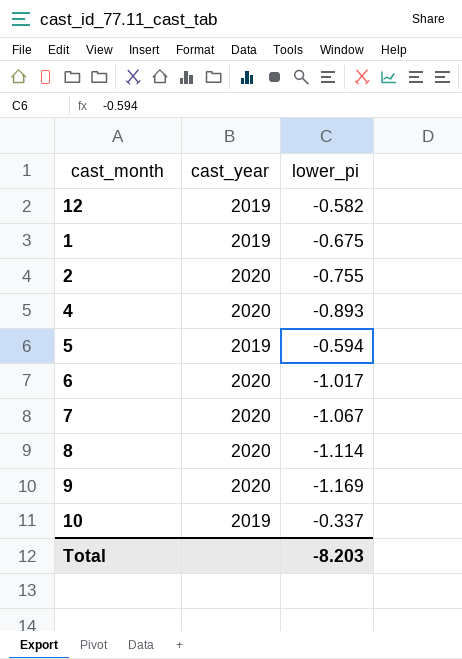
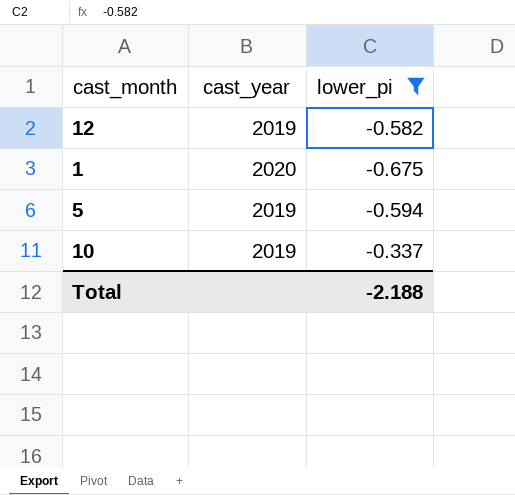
filter: none -> lower_pi >= -0.675
1 | cast_year: 2019 -> 2020
Total | lower_pi: -8.203 -> -2.188

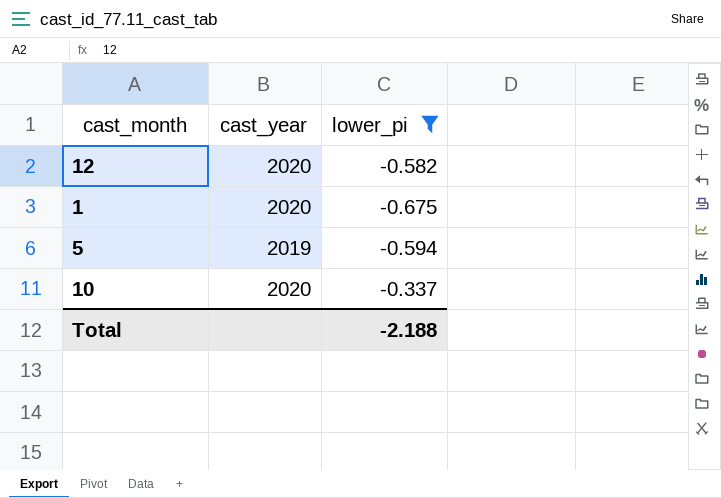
12 | cast_year: 2019 -> 2020
10 | cast_year: 2019 -> 2020

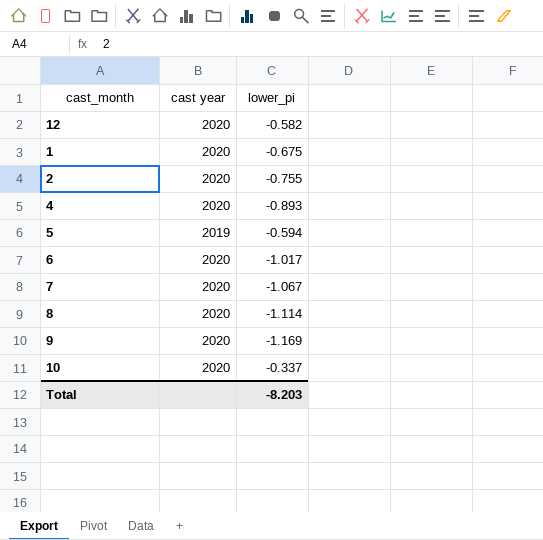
filter: lower_pi >= -0.675 -> none
column name: cast_year -> cast year
Total | lower_pi: -2.188 -> -8.203

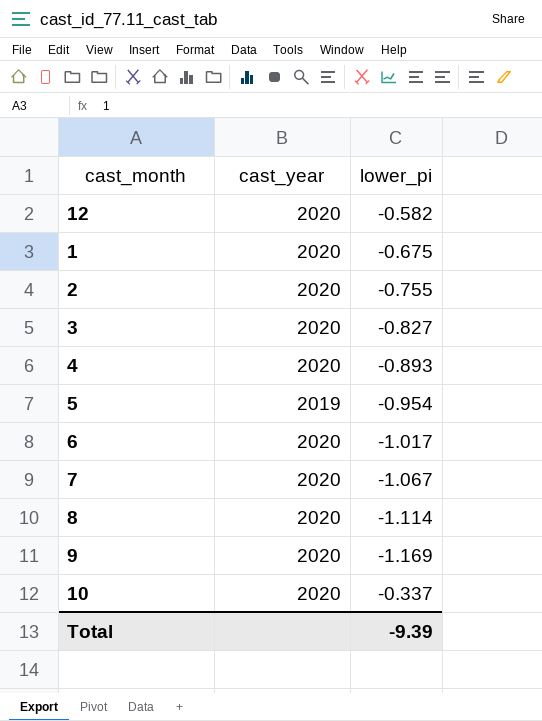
column name: cast year -> cast_year
row 3: none -> 2020 | -0.827
5 | lower_pi: -0.594 -> -0.954
Total | lower_pi: -8.203 -> -9.39

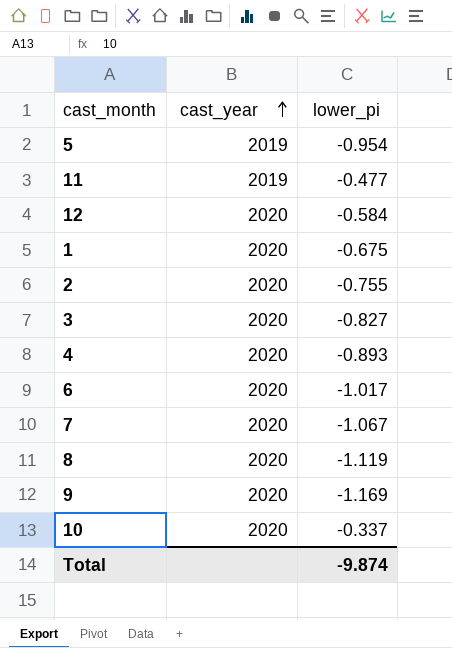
row order: none -> cast_year ascending
row 11: none -> 2019 | -0.477
12 | lower_pi: -0.582 -> -0.584
8 | lower_pi: -1.114 -> -1.119
Total | lower_pi: -9.39 -> -9.874

